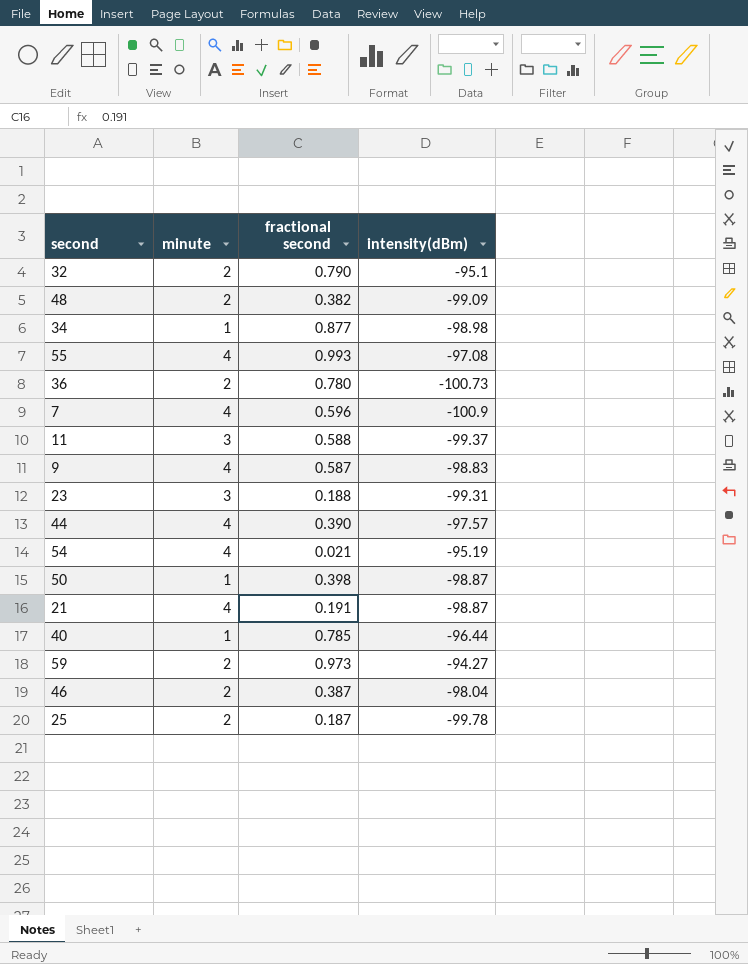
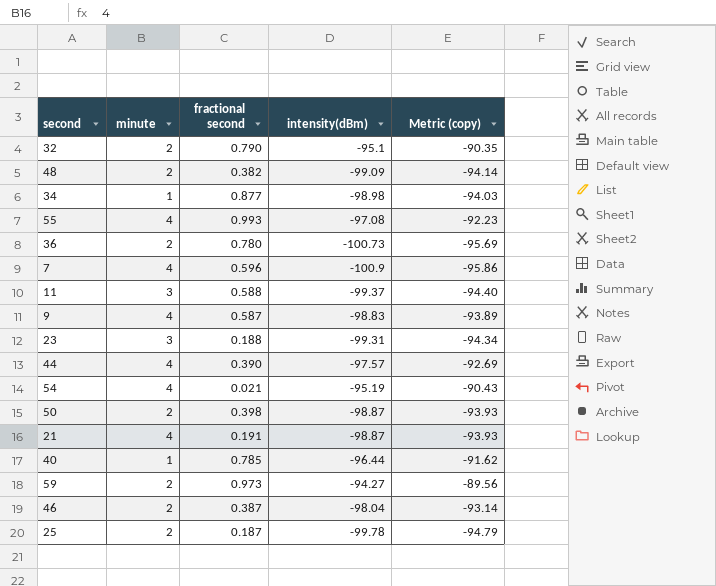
column Metric (copy) | formula: none -> [intensity(dBm)] * 0.95
50 | minute: 1 -> 2

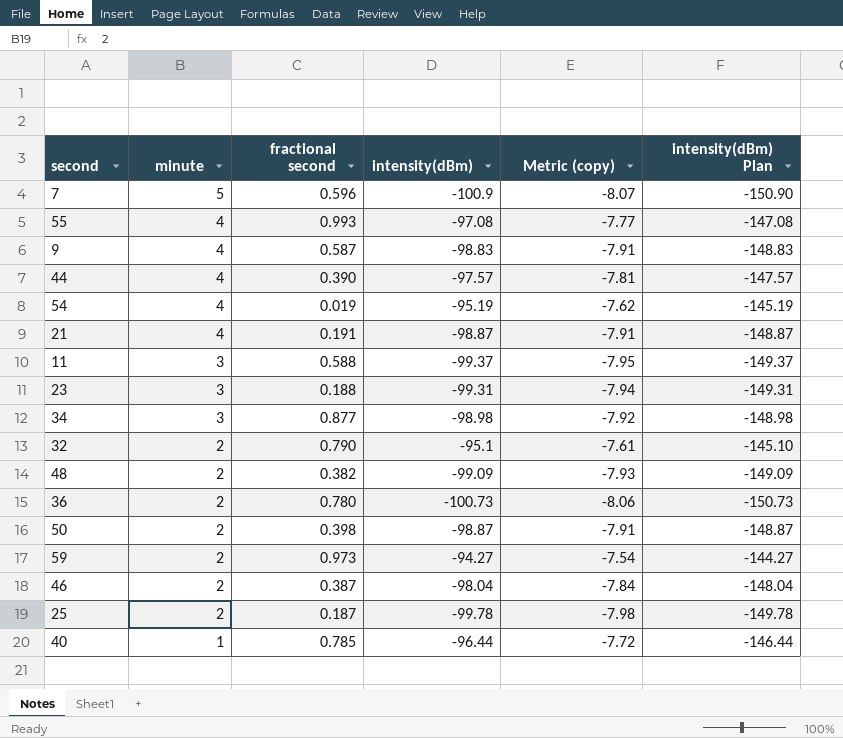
row order: none -> minute descending
column Metric (copy) | formula: [intensity(dBm)] * 0.95 -> [intensity(dBm)] * 0.08
column intensity(dBm) Plan | formula: none -> [intensity(dBm)] - 50
7 | minute: 4 -> 5
54 | fractional second: 0.021 -> 0.019
34 | minute: 1 -> 3

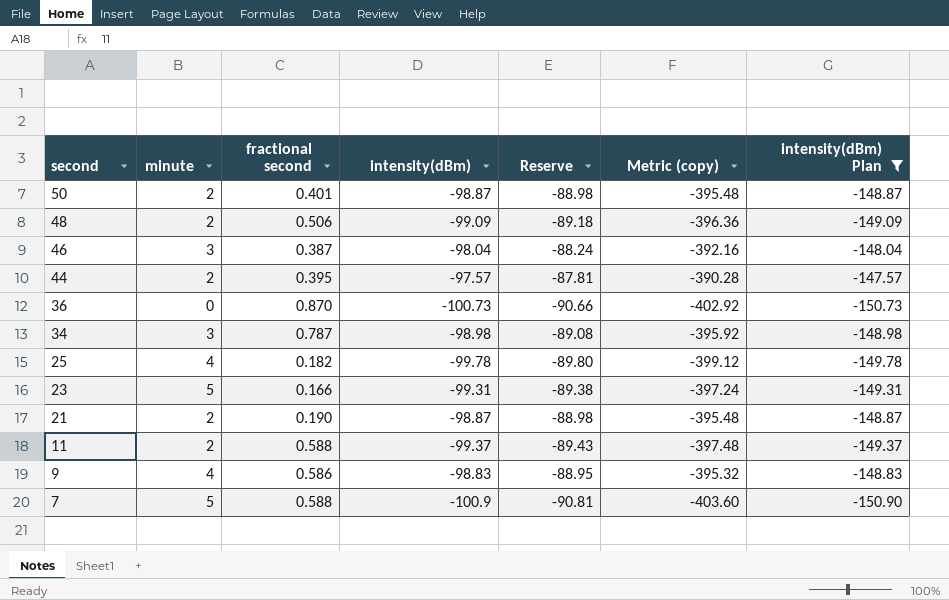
filter: none -> intensity(dBm) Plan <= -147.57
row order: minute descending -> second descending
column Reserve | formula: none -> [intensity(dBm)] * 0.9
column Metric (copy) | formula: [intensity(dBm)] * 0.08 -> [intensity(dBm)] * 4
50 | fractional second: 0.398 -> 0.401
48 | fractional second: 0.382 -> 0.506
46 | minute: 2 -> 3
44 | minute: 4 -> 2
44 | fractional second: 0.390 -> 0.395
36 | minute: 2 -> 0
36 | fractional second: 0.780 -> 0.870
34 | fractional second: 0.877 -> 0.787
25 | minute: 2 -> 4
25 | fractional second: 0.187 -> 0.182
23 | minute: 3 -> 5
23 | fractional second: 0.188 -> 0.166
21 | minute: 4 -> 2
21 | fractional second: 0.191 -> 0.190
11 | minute: 3 -> 2
9 | fractional second: 0.587 -> 0.586
7 | fractional second: 0.596 -> 0.588

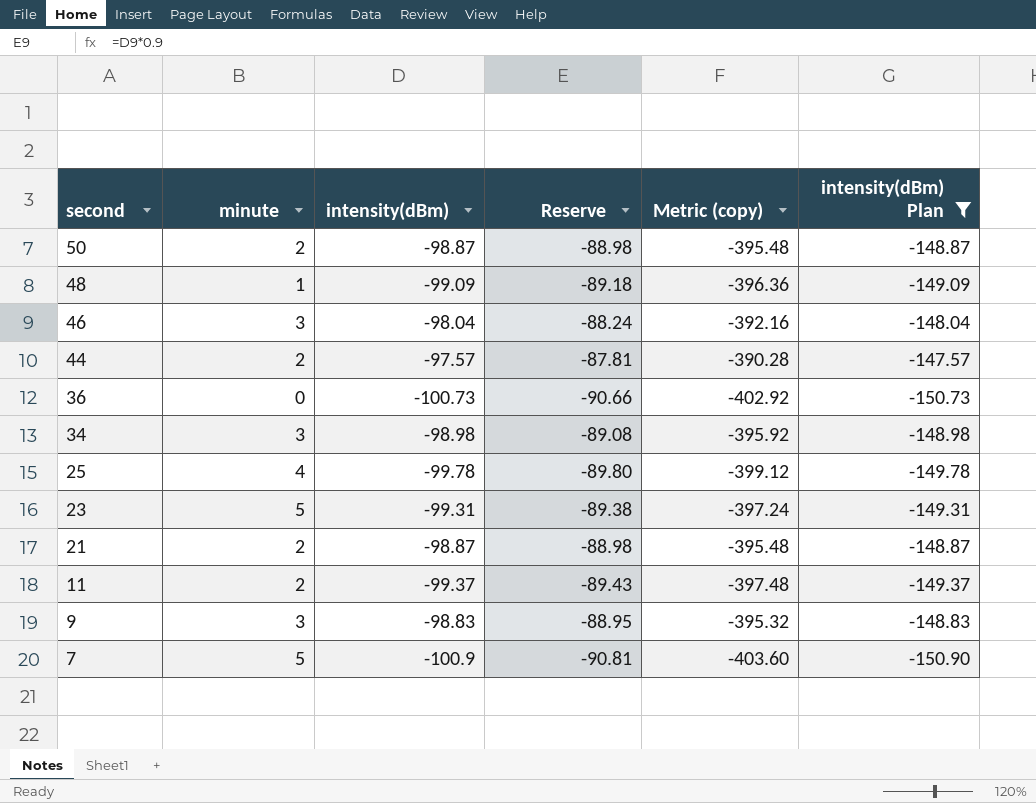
column fractional second | position: 3 -> none
48 | minute: 2 -> 1
9 | minute: 4 -> 3

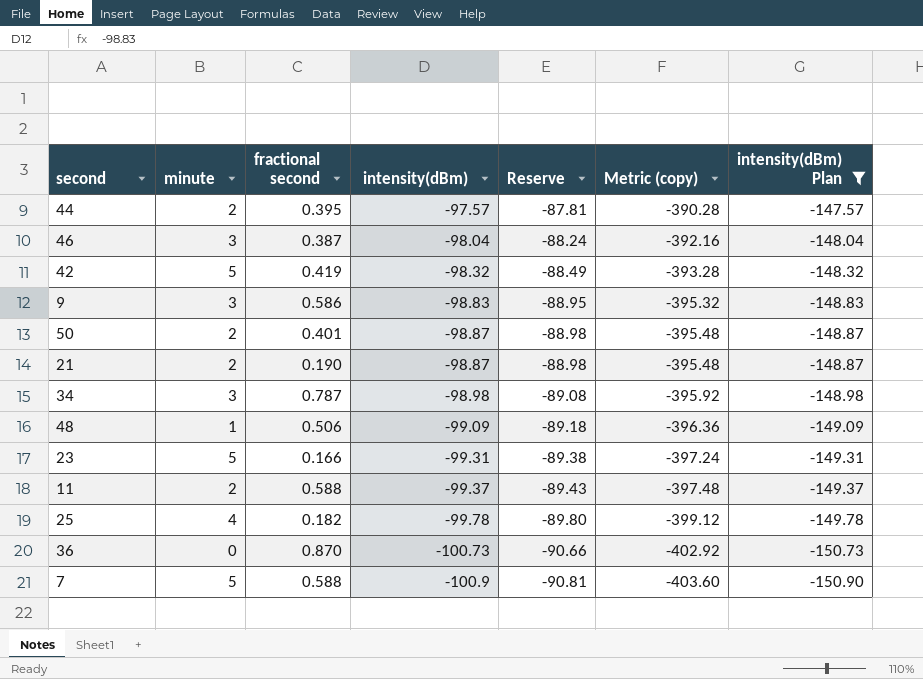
row order: second descending -> intensity(dBm) descending
column fractional second | position: none -> 3
row 42: none -> 5 | 0.419 | -98.32 | -88.49 | -393.28 | -148.32

